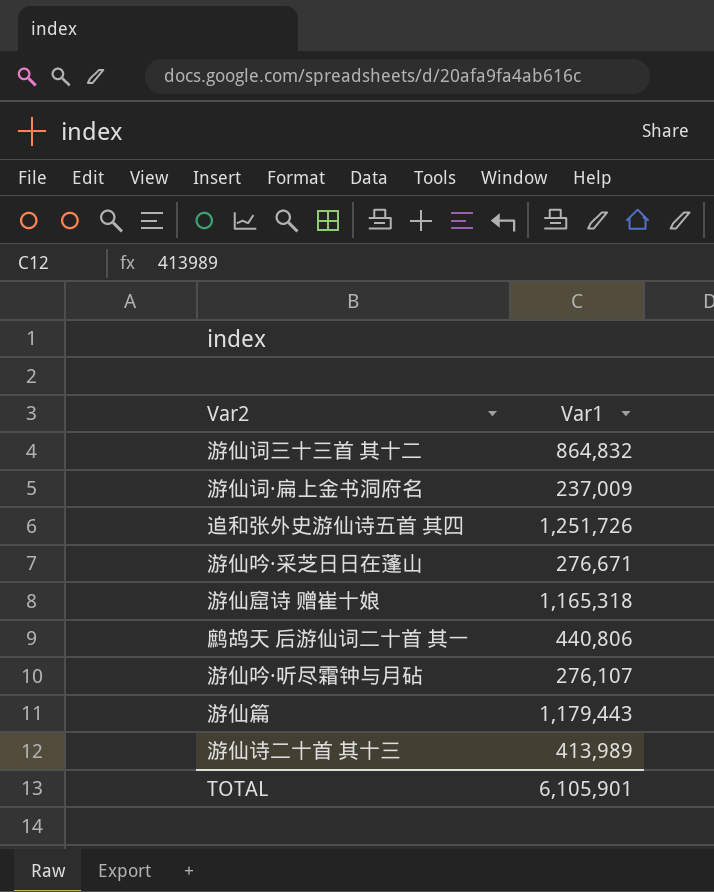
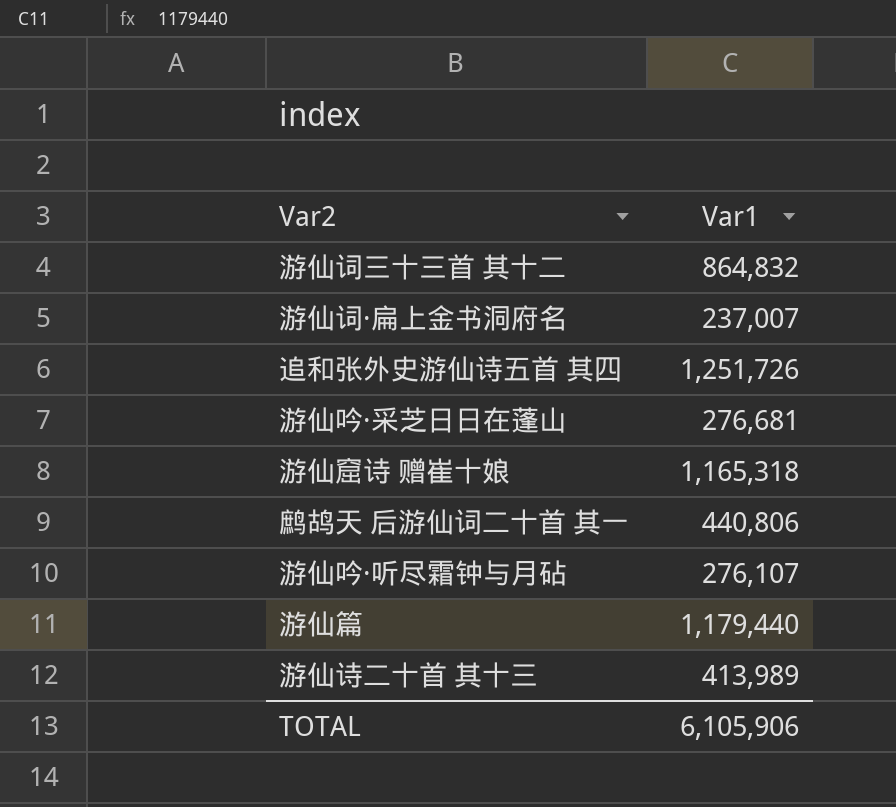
游仙词·扁上金书洞府名 | Var1: 237,009 -> 237,007
游仙吟·采芝日日在蓬山 | Var1: 276,671 -> 276,681
游仙篇 | Var1: 1,179,443 -> 1,179,440
TOTAL | Var1: 6,105,901 -> 6,105,906

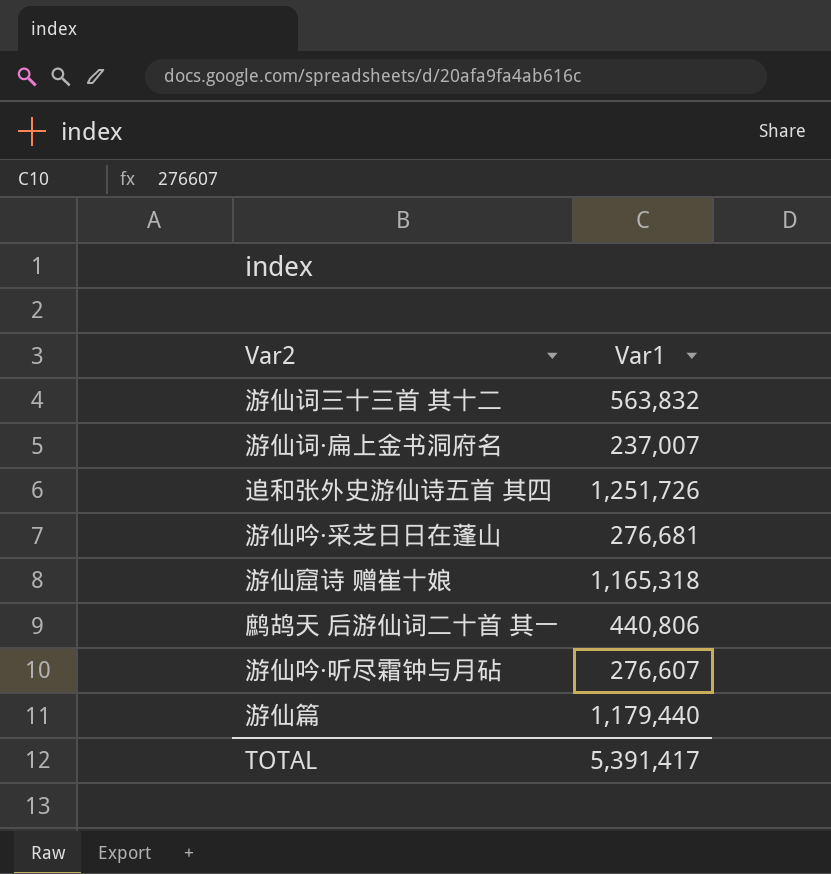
row 游仙诗二十首 其十三: 413,989 -> none
游仙词三十三首 其十二 | Var1: 864,832 -> 563,832
游仙吟·听尽霜钟与月砧 | Var1: 276,107 -> 276,607
TOTAL | Var1: 6,105,906 -> 5,391,417

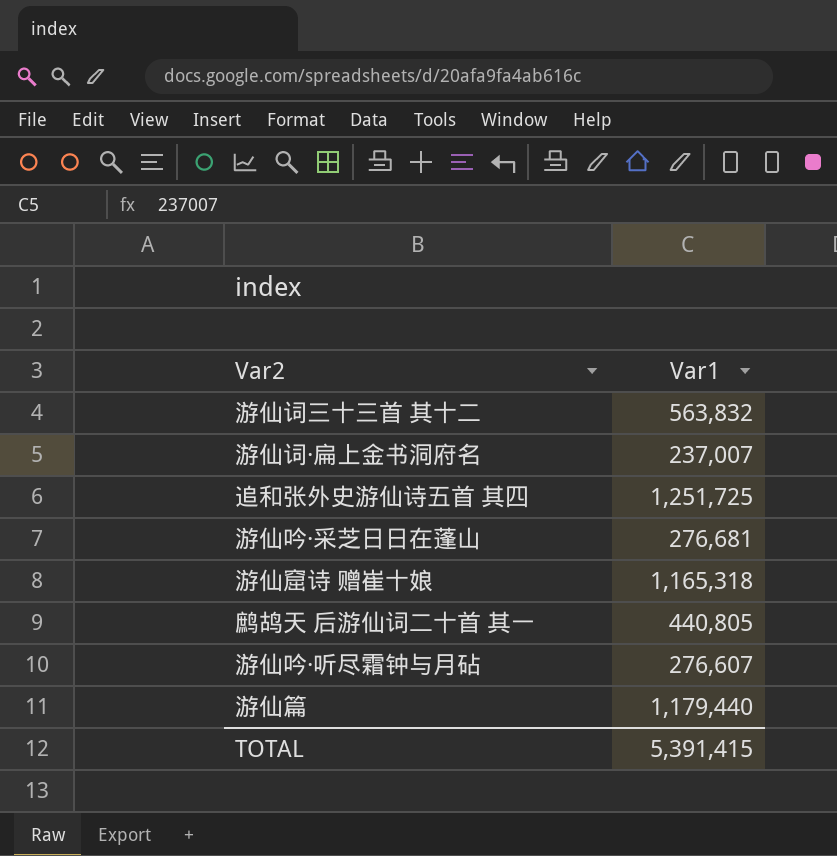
追和张外史游仙诗五首 其四 | Var1: 1,251,726 -> 1,251,725
鹧鸪天 后游仙词二十首 其一 | Var1: 440,806 -> 440,805
TOTAL | Var1: 5,391,417 -> 5,391,415

